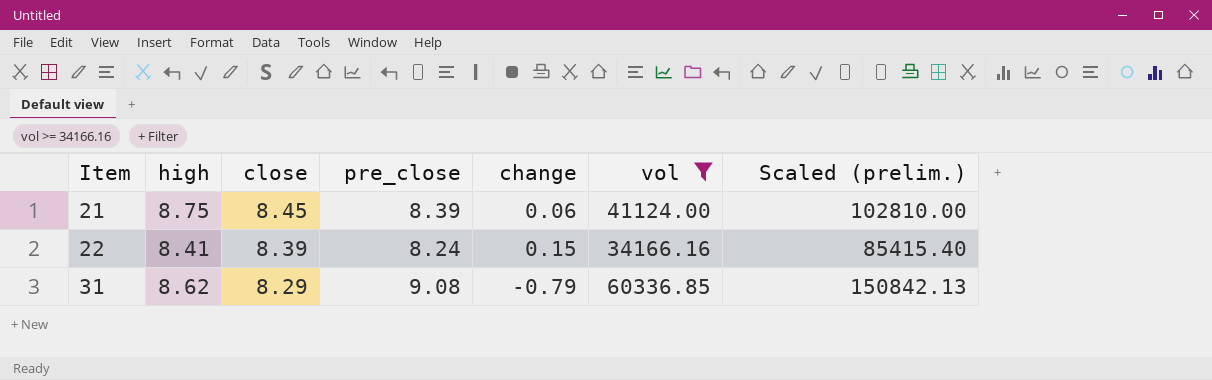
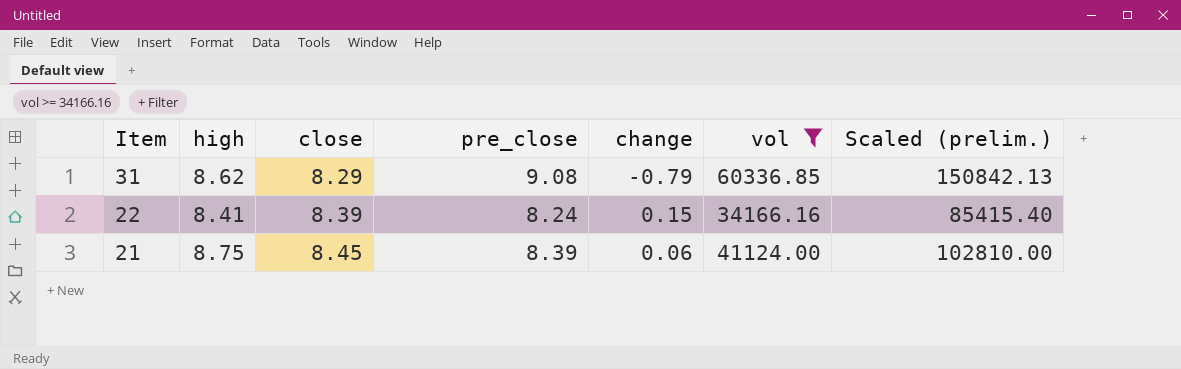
row order: Item ascending -> Item descending

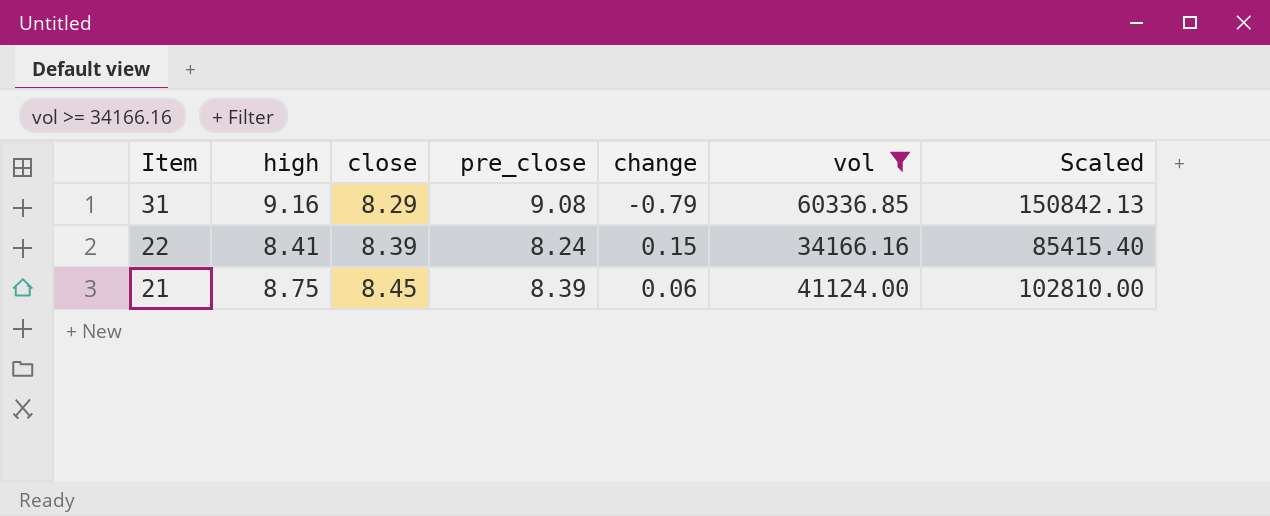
column name: Scaled (prelim.) -> Scaled
31 | high: 8.62 -> 9.16

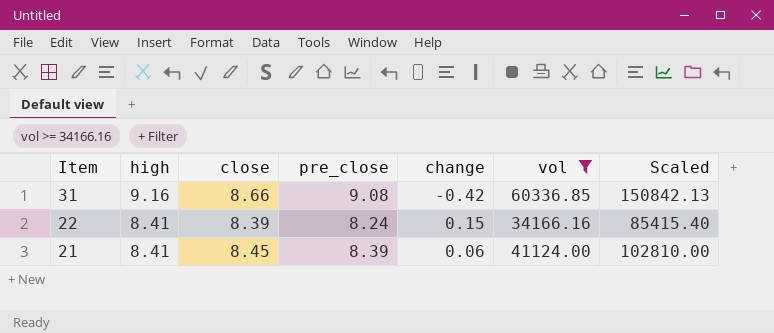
31 | close: 8.29 -> 8.66
31 | change: -0.79 -> -0.42
21 | high: 8.75 -> 8.41

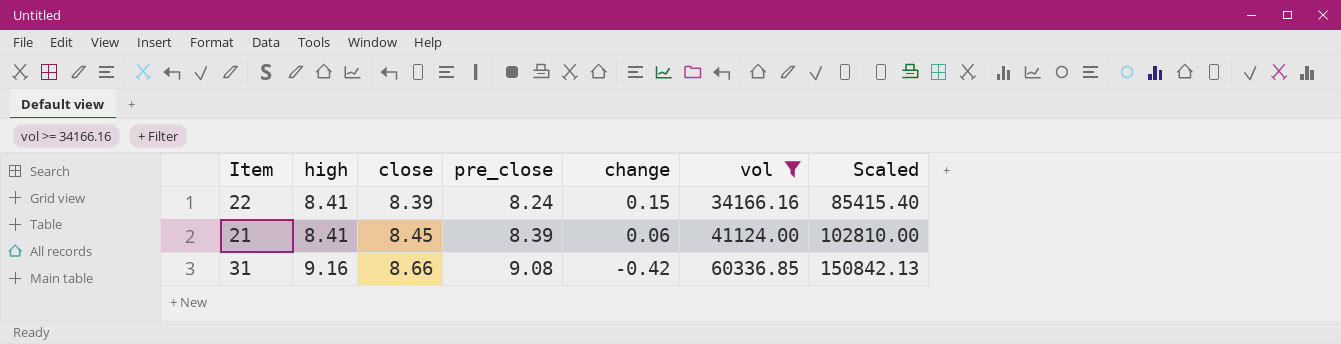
row order: Item descending -> high ascending

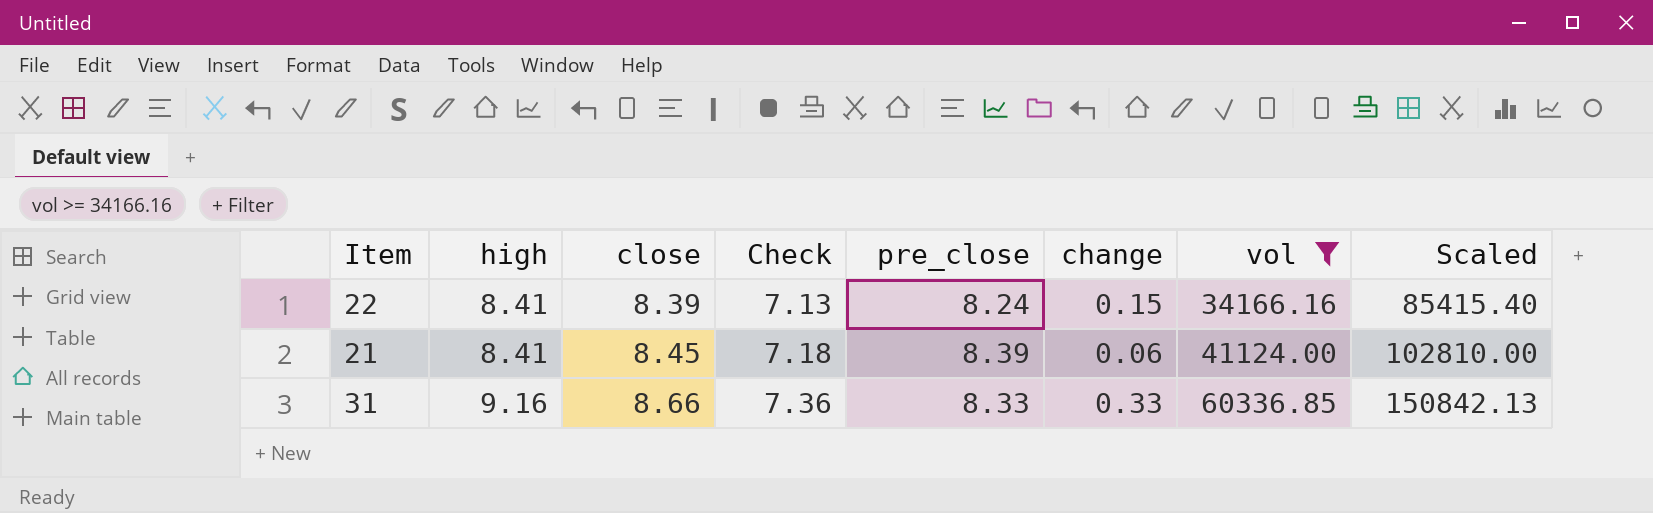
column Check | formula: none -> [close] * 0.85
31 | pre_close: 9.08 -> 8.33
31 | change: -0.42 -> 0.33

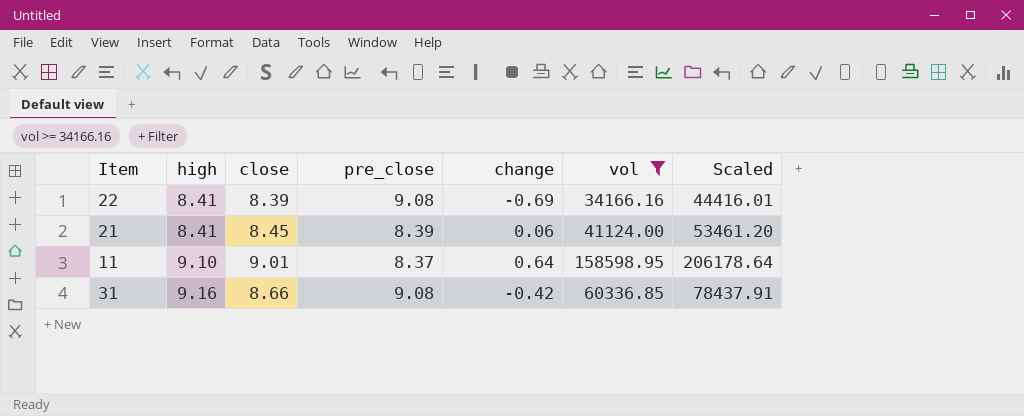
column Check | formula: [close] * 0.85 -> none
column Scaled | formula: [vol] * 2.5 -> [vol] * 1.3
22 | pre_close: 8.24 -> 9.08
22 | change: 0.15 -> -0.69
row 11: none -> 9.10 | 9.01 | 8.37 | 0.64 | 158598.95 | 206178.64
31 | pre_close: 8.33 -> 9.08
31 | change: 0.33 -> -0.42

